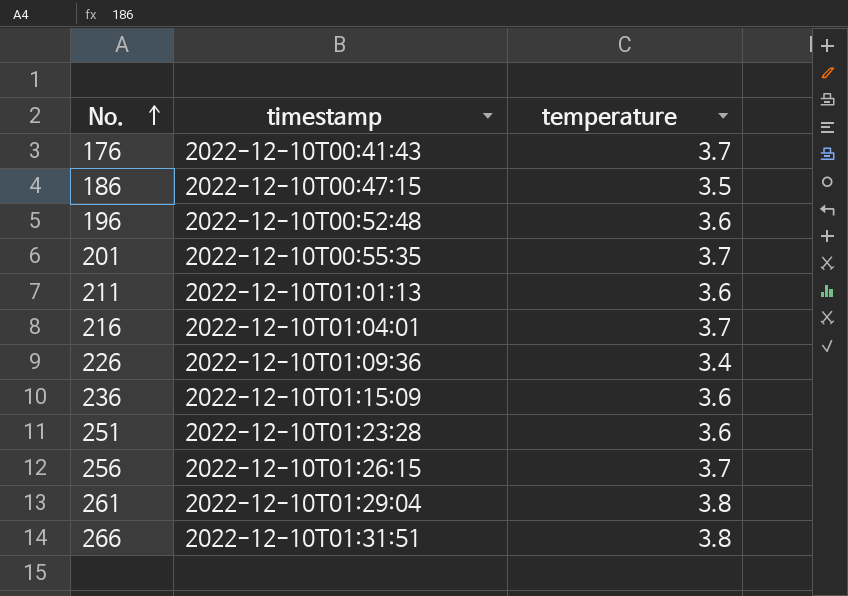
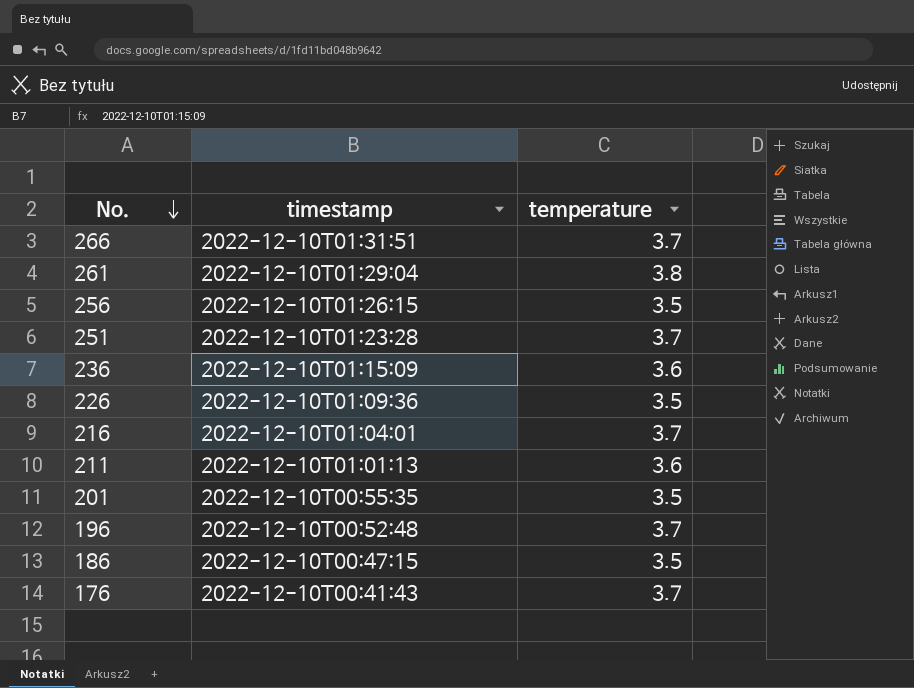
row order: No. ascending -> No. descending
266 | temperature: 3.8 -> 3.7
256 | temperature: 3.7 -> 3.5
251 | temperature: 3.6 -> 3.7
226 | temperature: 3.4 -> 3.5
201 | temperature: 3.7 -> 3.5
196 | temperature: 3.6 -> 3.7

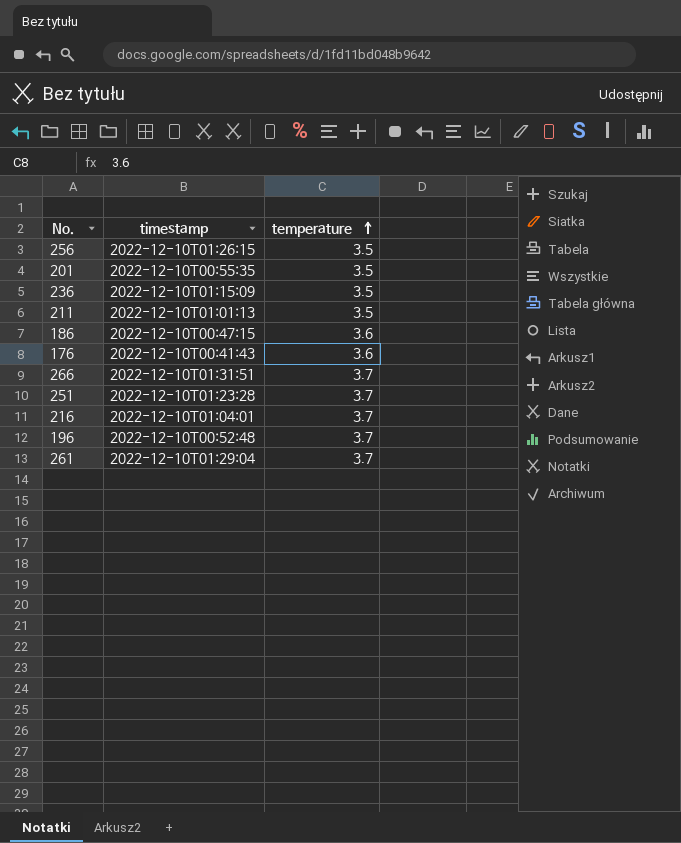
row order: No. descending -> temperature ascending
row 226: 2022-12-10T01:09:36 | 3.5 -> none
236 | temperature: 3.6 -> 3.5
211 | temperature: 3.6 -> 3.5
186 | temperature: 3.5 -> 3.6
176 | temperature: 3.7 -> 3.6
261 | temperature: 3.8 -> 3.7

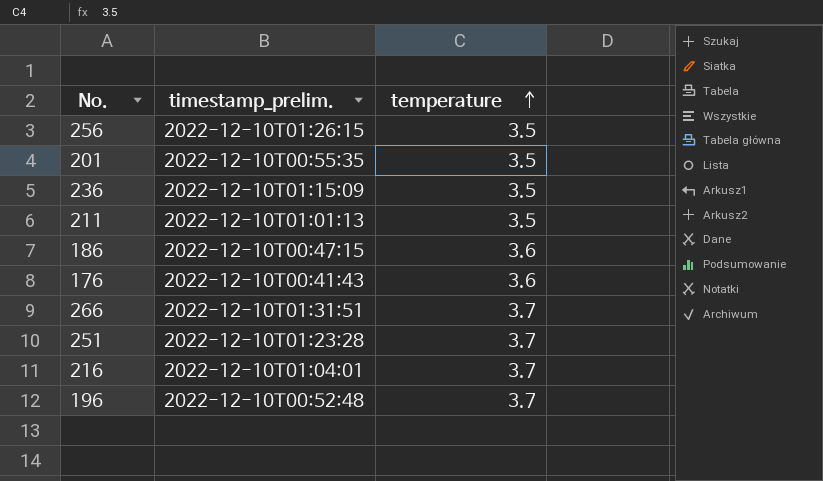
column name: timestamp -> timestamp_prelim.
row 261: 2022-12-10T01:29:04 | 3.7 -> none

